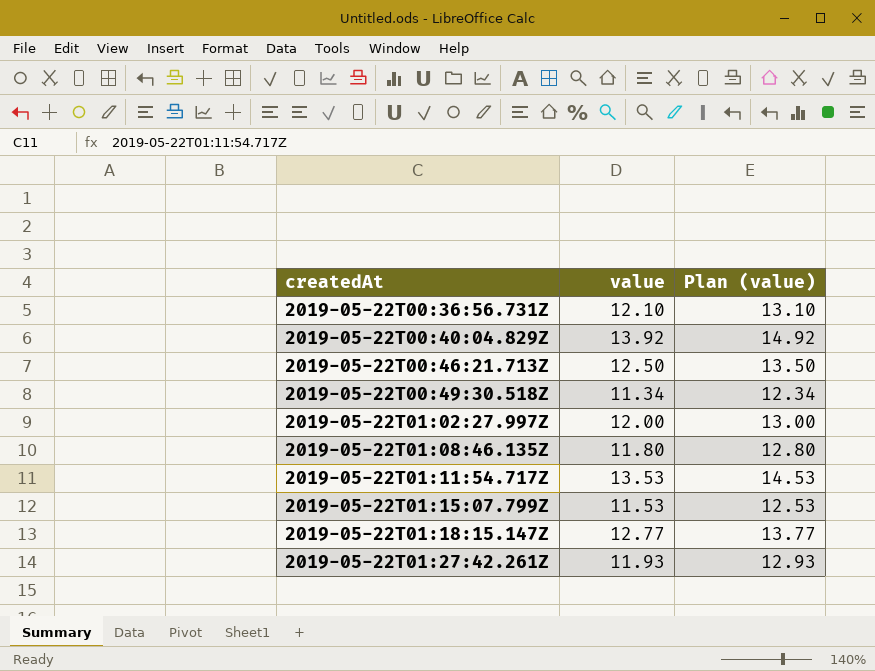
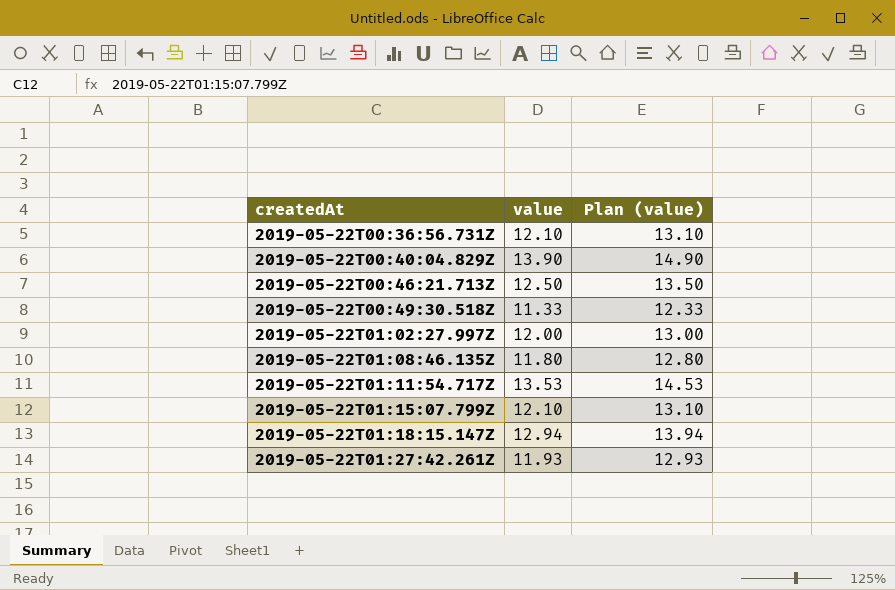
2019-05-22T00:40:04.829Z | value: 13.92 -> 13.90
2019-05-22T00:40:04.829Z | Plan (value): 14.92 -> 14.90
2019-05-22T00:49:30.518Z | value: 11.34 -> 11.33
2019-05-22T00:49:30.518Z | Plan (value): 12.34 -> 12.33
2019-05-22T01:15:07.799Z | value: 11.53 -> 12.10
2019-05-22T01:15:07.799Z | Plan (value): 12.53 -> 13.10
2019-05-22T01:18:15.147Z | value: 12.77 -> 12.94
2019-05-22T01:18:15.147Z | Plan (value): 13.77 -> 13.94

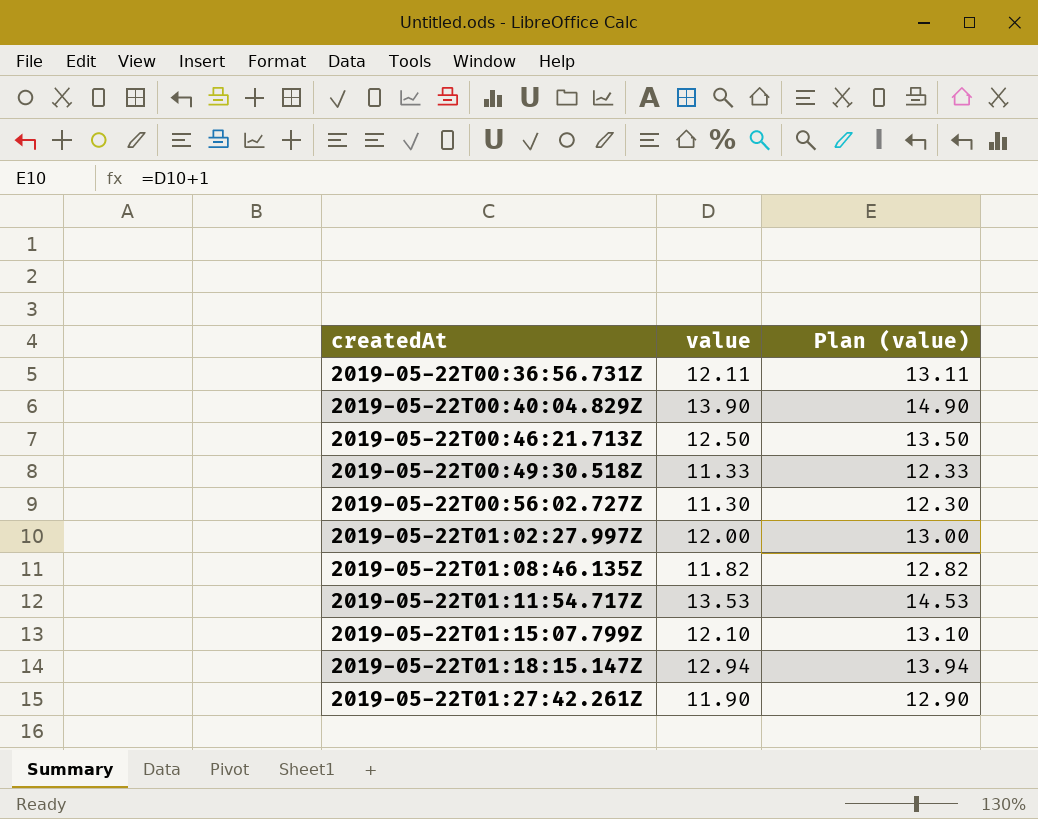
2019-05-22T00:36:56.731Z | value: 12.10 -> 12.11
2019-05-22T00:36:56.731Z | Plan (value): 13.10 -> 13.11
row 2019-05-22T00:56:02.727Z: none -> 11.30 | 12.30
2019-05-22T01:08:46.135Z | value: 11.80 -> 11.82
2019-05-22T01:08:46.135Z | Plan (value): 12.80 -> 12.82
2019-05-22T01:27:42.261Z | value: 11.93 -> 11.90
2019-05-22T01:27:42.261Z | Plan (value): 12.93 -> 12.90

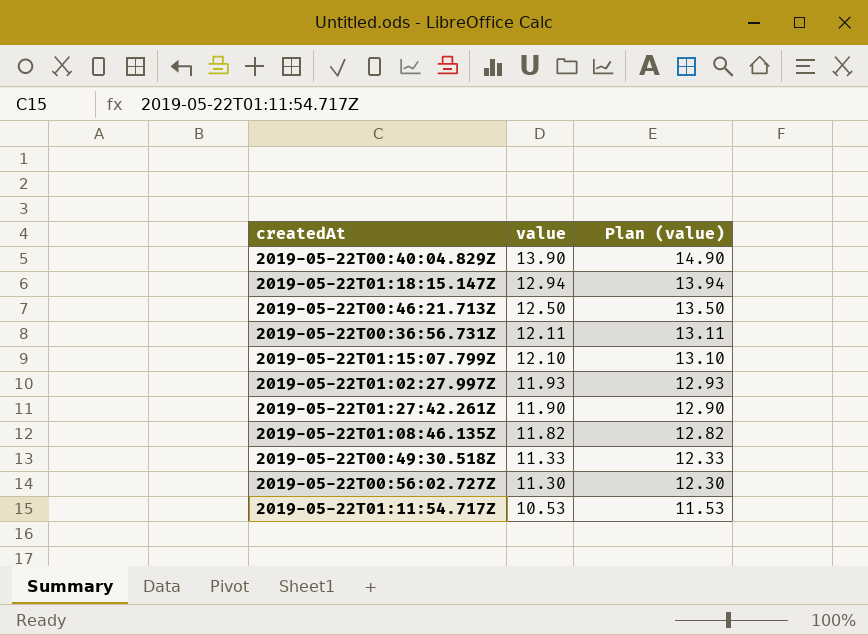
row order: createdAt ascending -> value descending
2019-05-22T01:02:27.997Z | value: 12.00 -> 11.93
2019-05-22T01:02:27.997Z | Plan (value): 13.00 -> 12.93
2019-05-22T01:11:54.717Z | value: 13.53 -> 10.53
2019-05-22T01:11:54.717Z | Plan (value): 14.53 -> 11.53

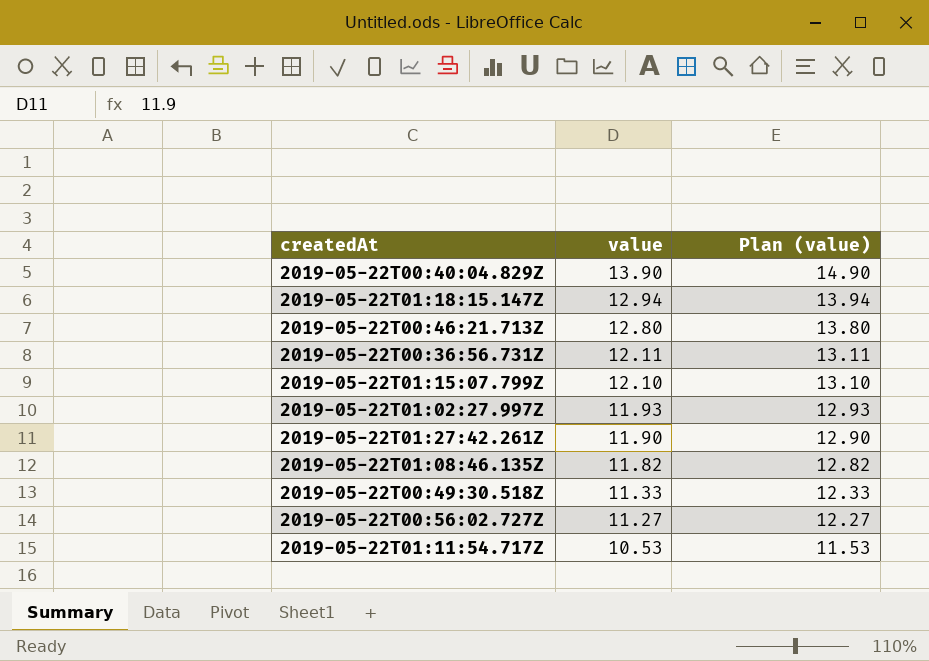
2019-05-22T00:46:21.713Z | value: 12.50 -> 12.80
2019-05-22T00:46:21.713Z | Plan (value): 13.50 -> 13.80
2019-05-22T00:56:02.727Z | value: 11.30 -> 11.27
2019-05-22T00:56:02.727Z | Plan (value): 12.30 -> 12.27

